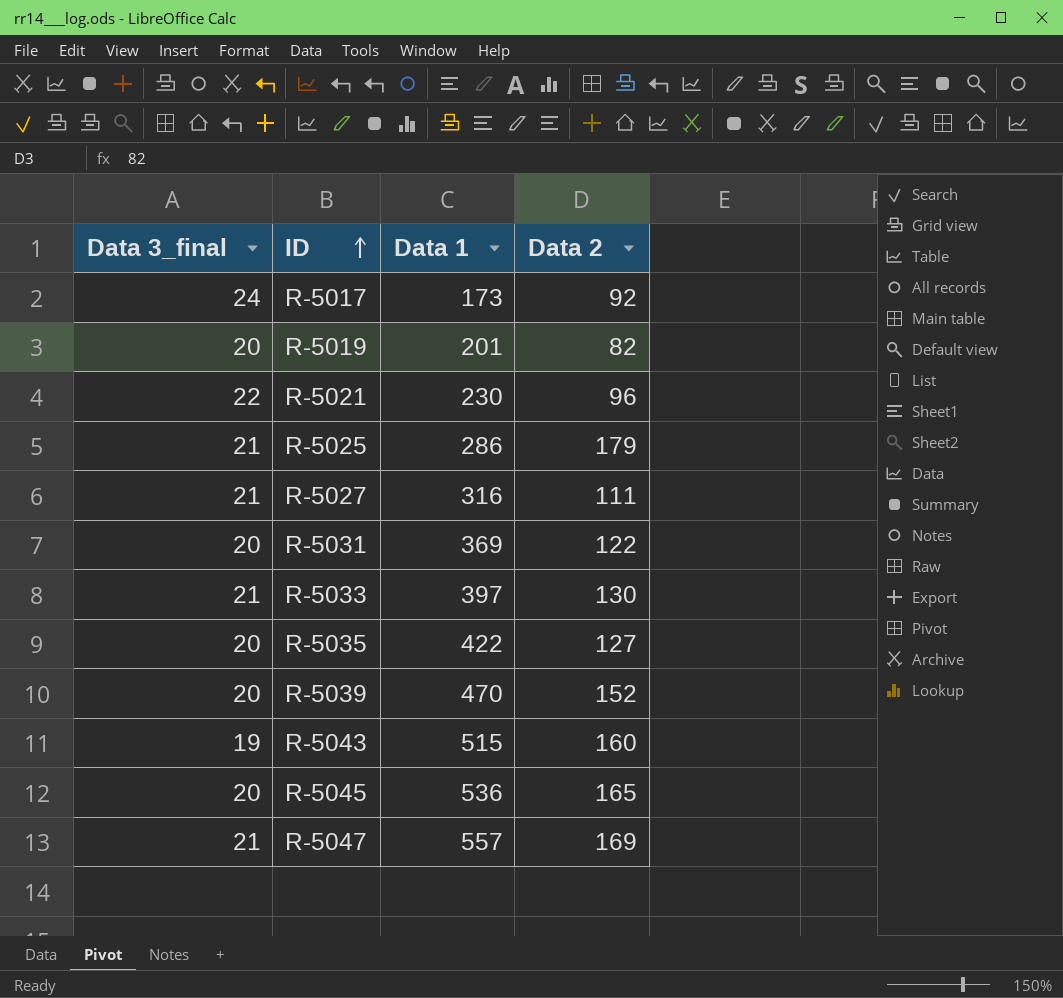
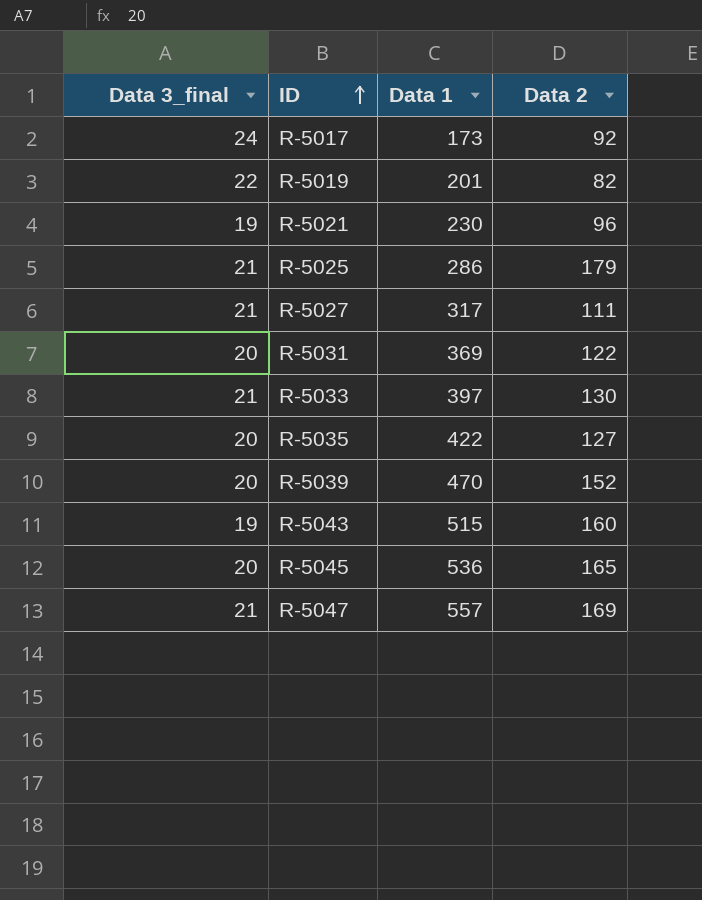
R-5019 | Data 3_final: 20 -> 22
R-5021 | Data 3_final: 22 -> 19
R-5027 | Data 1: 316 -> 317

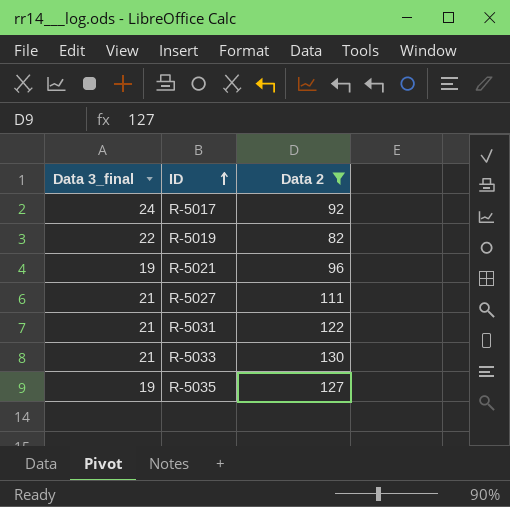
filter: none -> Data 2 <= 130
column Data 1 | position: 3 -> none
R-5031 | Data 3_final: 20 -> 21
R-5035 | Data 3_final: 20 -> 19

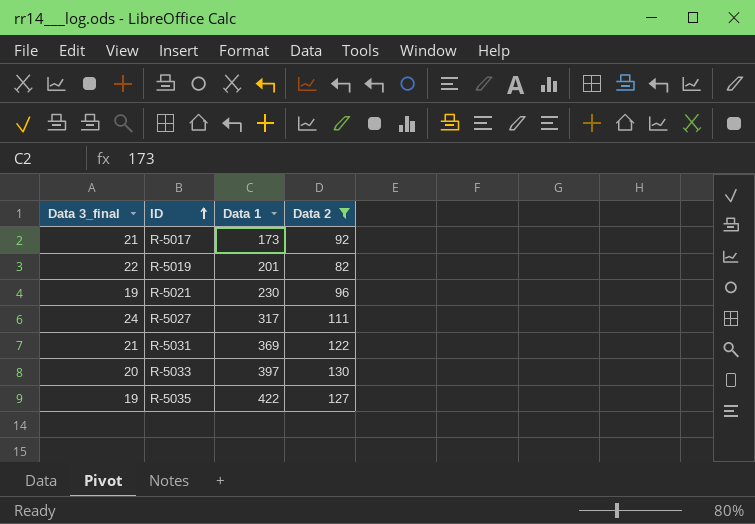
column Data 1 | position: none -> 3
R-5017 | Data 3_final: 24 -> 21
R-5027 | Data 3_final: 21 -> 24
R-5033 | Data 3_final: 21 -> 20

